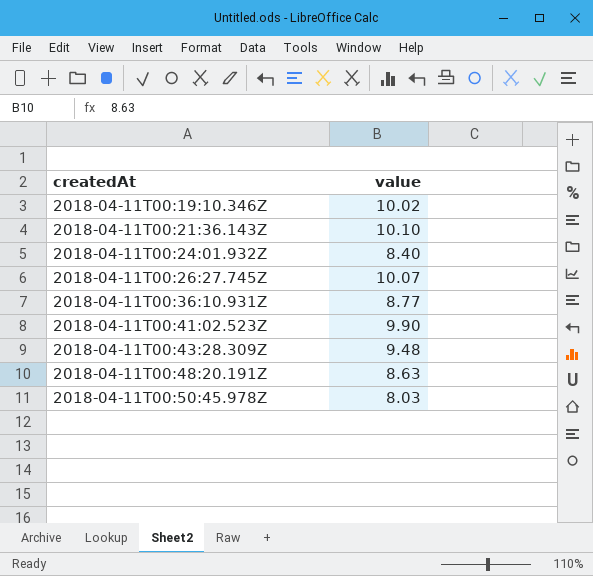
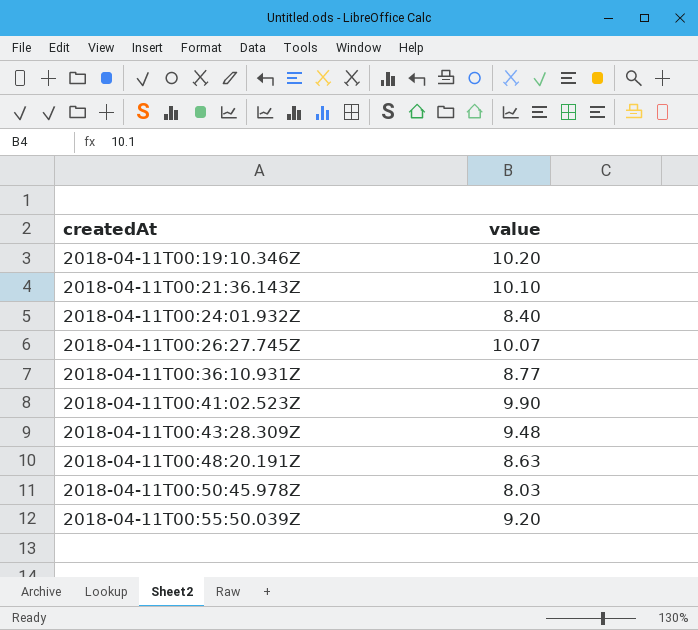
2018-04-11T00:19:10.346Z | value: 10.02 -> 10.20
row 2018-04-11T00:55:50.039Z: none -> 9.20

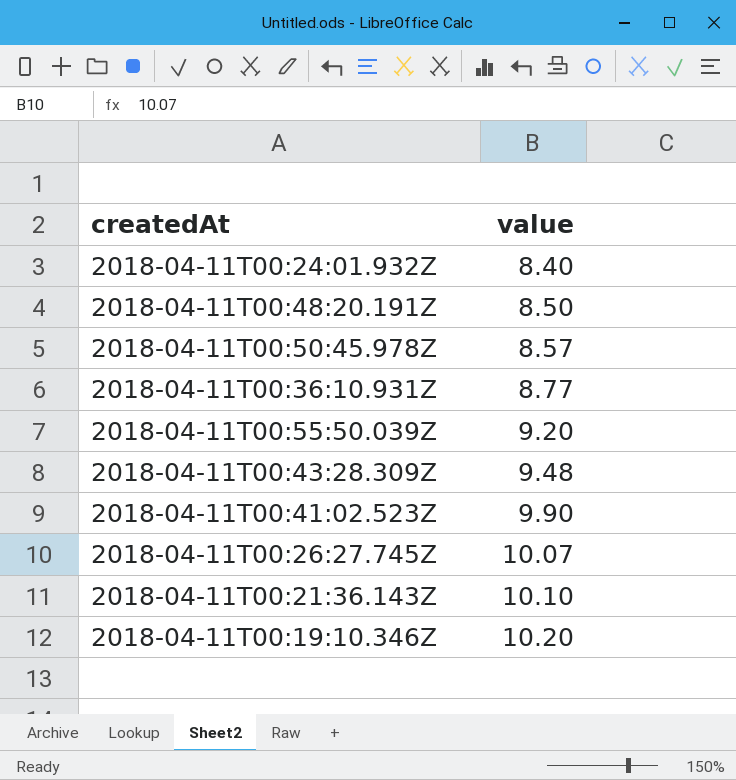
row order: createdAt ascending -> value ascending
2018-04-11T00:48:20.191Z | value: 8.63 -> 8.50
2018-04-11T00:50:45.978Z | value: 8.03 -> 8.57

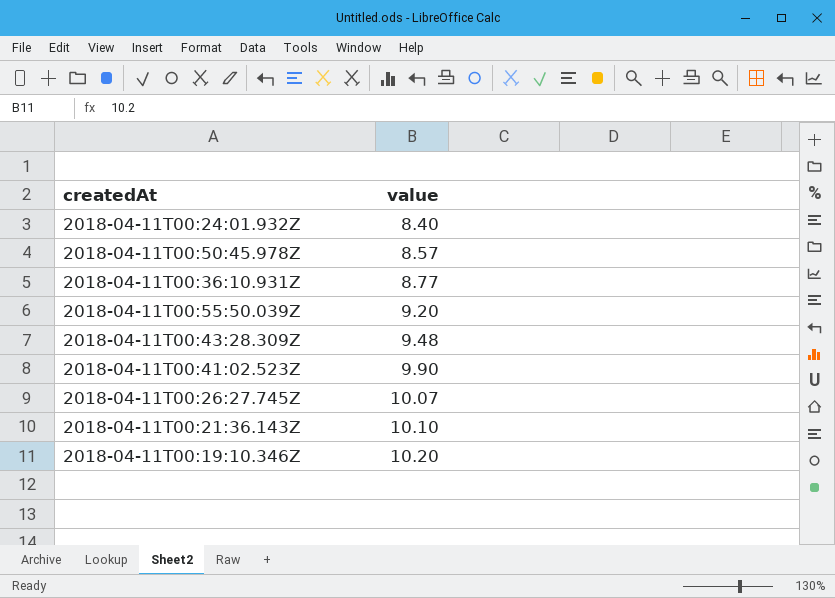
row 2018-04-11T00:48:20.191Z: 8.50 -> none

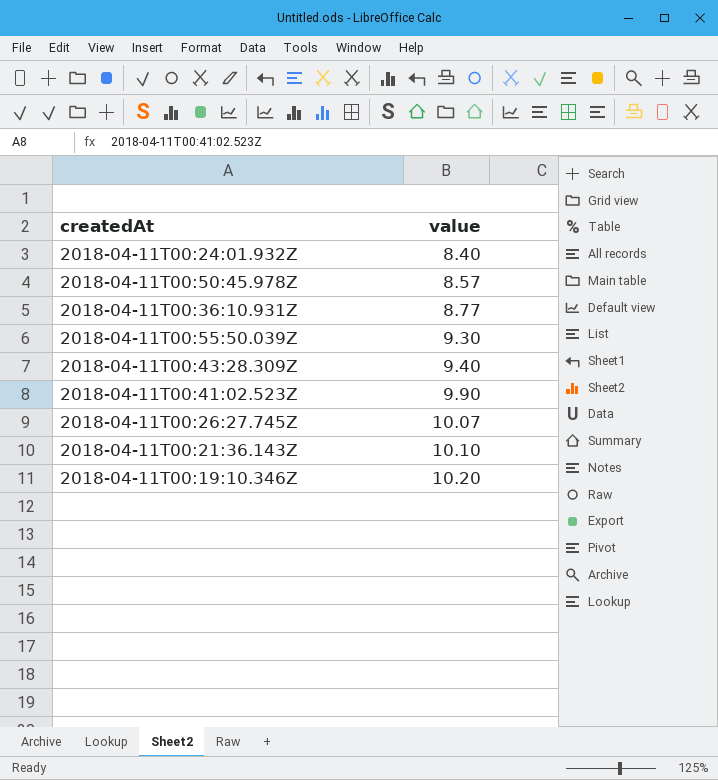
2018-04-11T00:55:50.039Z | value: 9.20 -> 9.30
2018-04-11T00:43:28.309Z | value: 9.48 -> 9.40

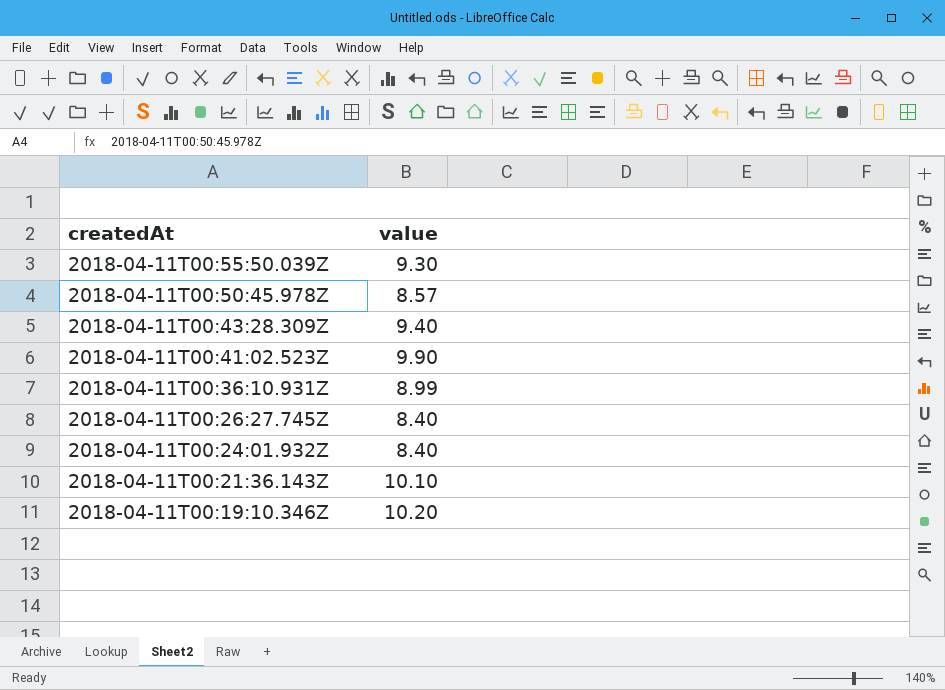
row order: value ascending -> createdAt descending
2018-04-11T00:36:10.931Z | value: 8.77 -> 8.99
2018-04-11T00:26:27.745Z | value: 10.07 -> 8.40

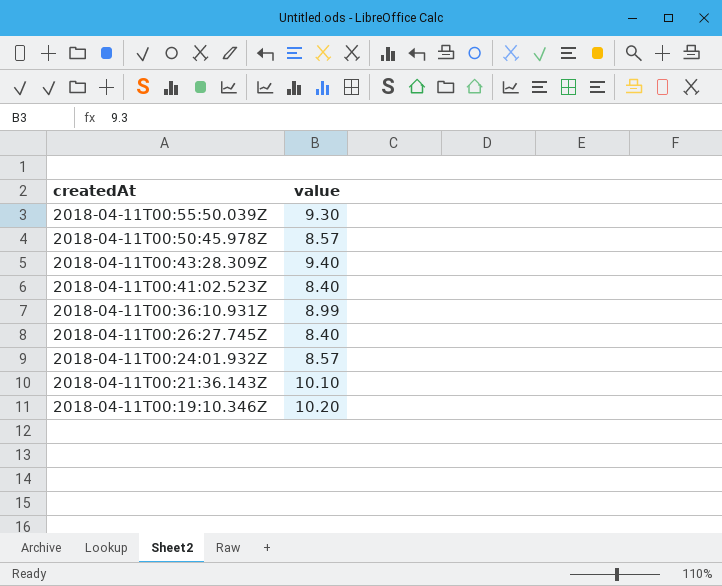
2018-04-11T00:41:02.523Z | value: 9.90 -> 8.40
2018-04-11T00:24:01.932Z | value: 8.40 -> 8.57

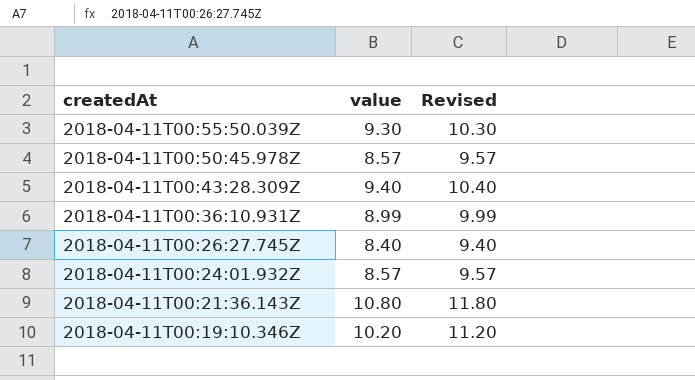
column Revised | formula: none -> [value] + 1
row 2018-04-11T00:41:02.523Z: 8.40 -> none
2018-04-11T00:21:36.143Z | value: 10.10 -> 10.80

